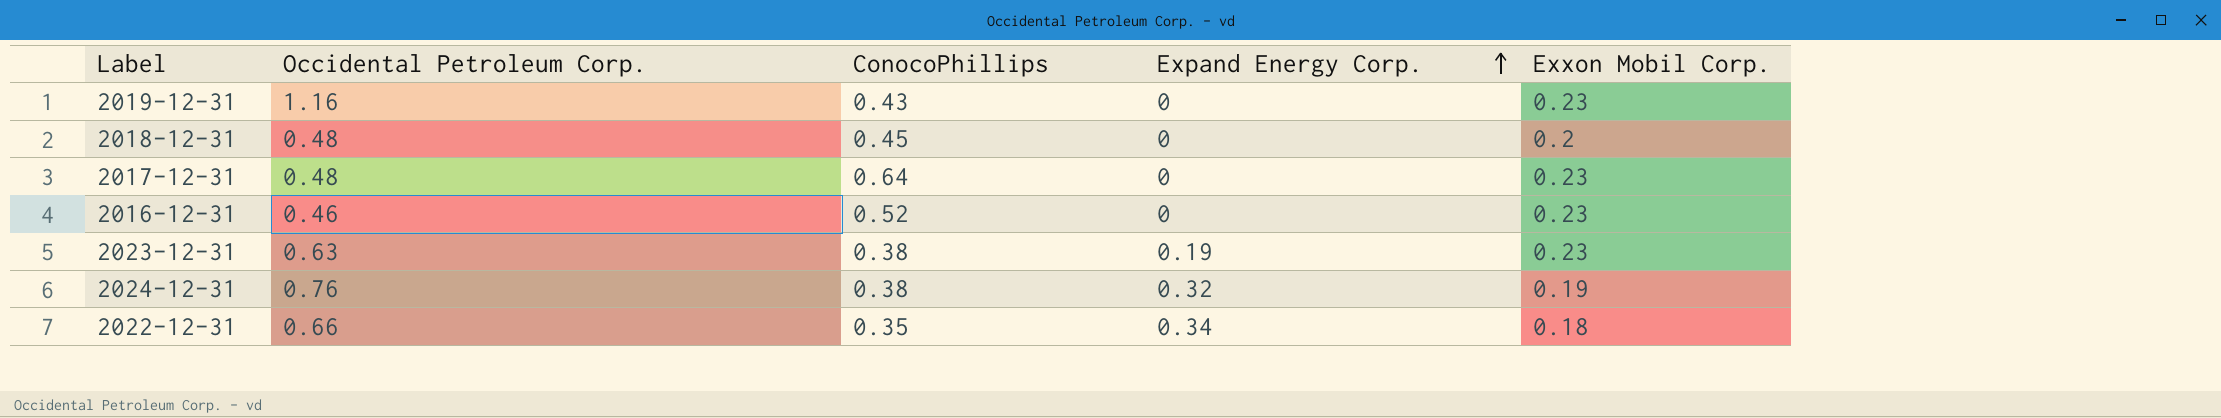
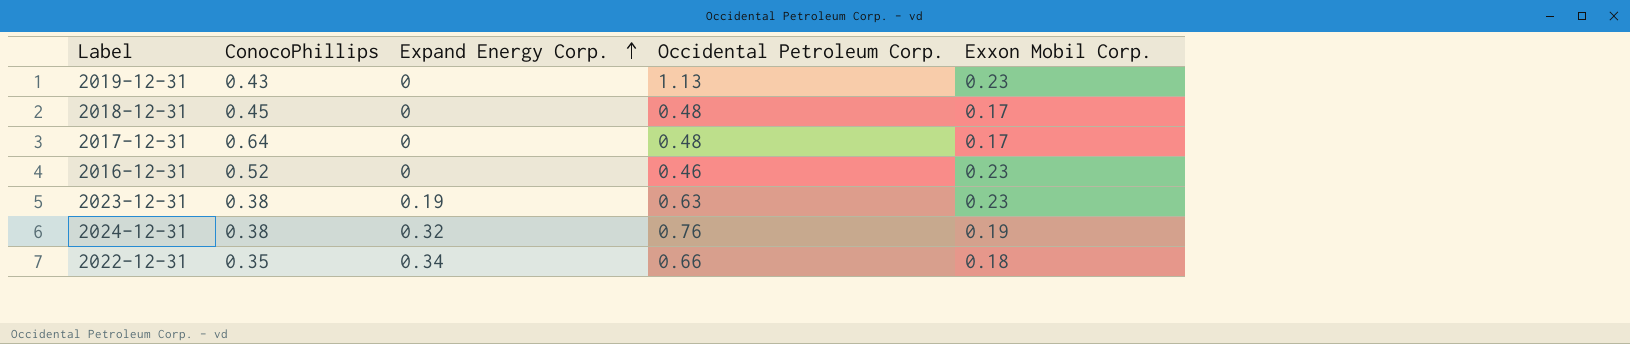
column Occidental Petroleum Corp. | position: 2 -> 4
2019-12-31 | Occidental Petroleum Corp.: 1.16 -> 1.13
2018-12-31 | Exxon Mobil Corp.: 0.2 -> 0.17
2017-12-31 | Exxon Mobil Corp.: 0.23 -> 0.17

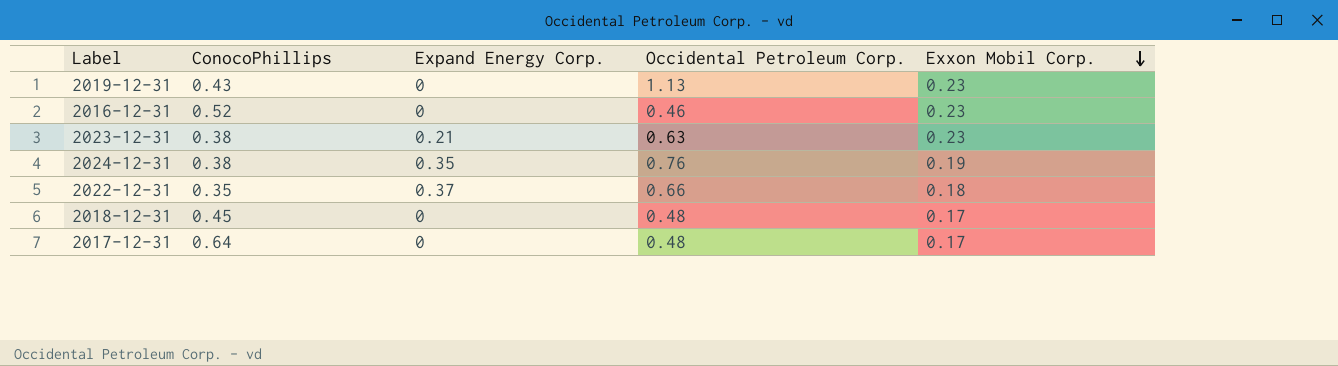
row order: Expand Energy Corp. ascending -> Exxon Mobil Corp. descending
2023-12-31 | Expand Energy Corp.: 0.19 -> 0.21
2024-12-31 | Expand Energy Corp.: 0.32 -> 0.35
2022-12-31 | Expand Energy Corp.: 0.34 -> 0.37

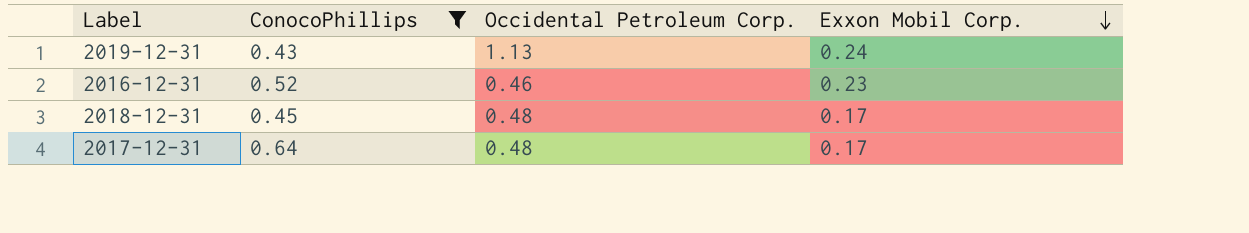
filter: none -> ConocoPhillips >= 0.43
column Expand Energy Corp. | position: 3 -> none
2019-12-31 | Exxon Mobil Corp.: 0.23 -> 0.24

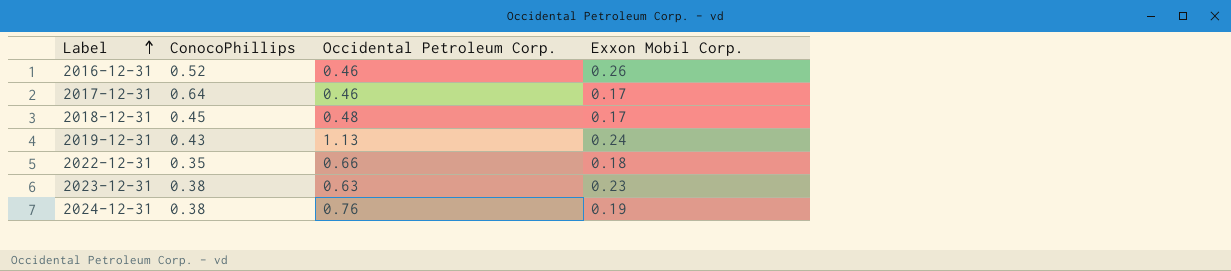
filter: ConocoPhillips >= 0.43 -> none
row order: Exxon Mobil Corp. descending -> Label ascending
2016-12-31 | Exxon Mobil Corp.: 0.23 -> 0.26
2017-12-31 | Occidental Petroleum Corp.: 0.48 -> 0.46

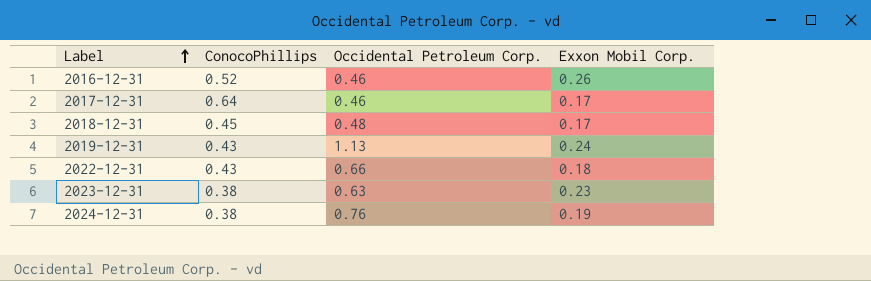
2022-12-31 | ConocoPhillips: 0.35 -> 0.43

